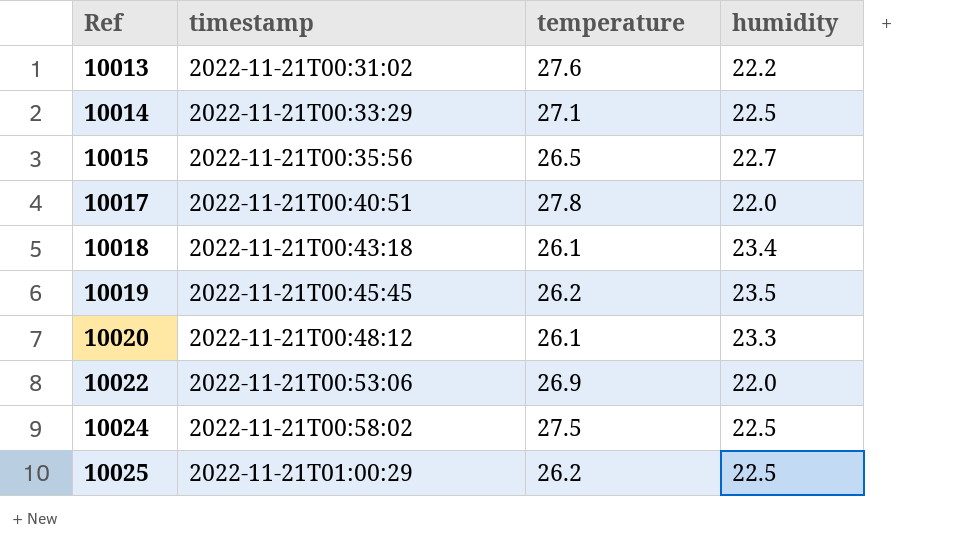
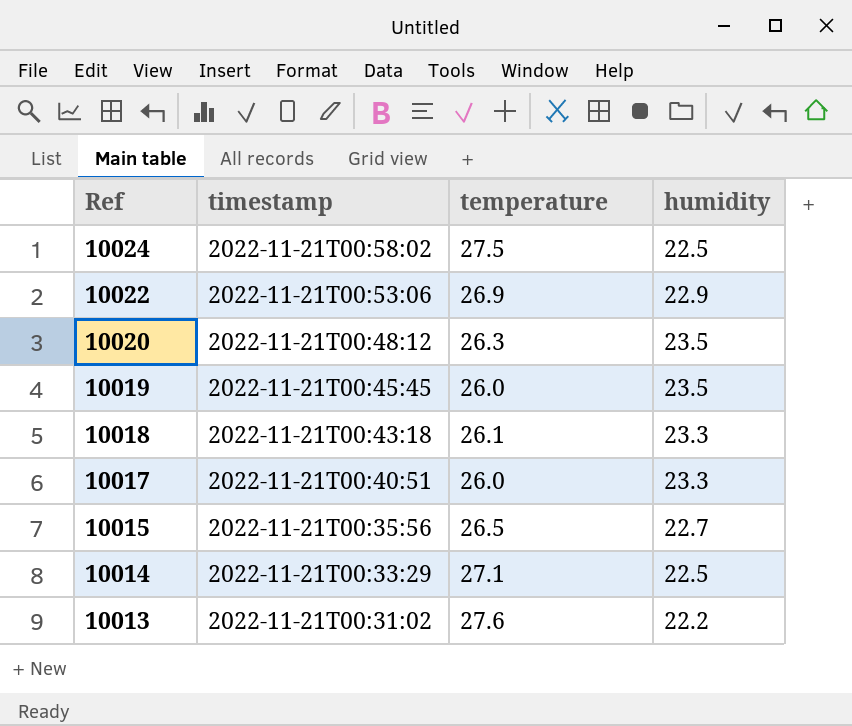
row order: Ref ascending -> Ref descending
row 10025: 2022-11-21T01:00:29 | 26.2 | 22.5 -> none
10022 | humidity: 22.0 -> 22.9
10020 | temperature: 26.1 -> 26.3
10020 | humidity: 23.3 -> 23.5
10019 | temperature: 26.2 -> 26.0
10018 | humidity: 23.4 -> 23.3
10017 | temperature: 27.8 -> 26.0
10017 | humidity: 22.0 -> 23.3

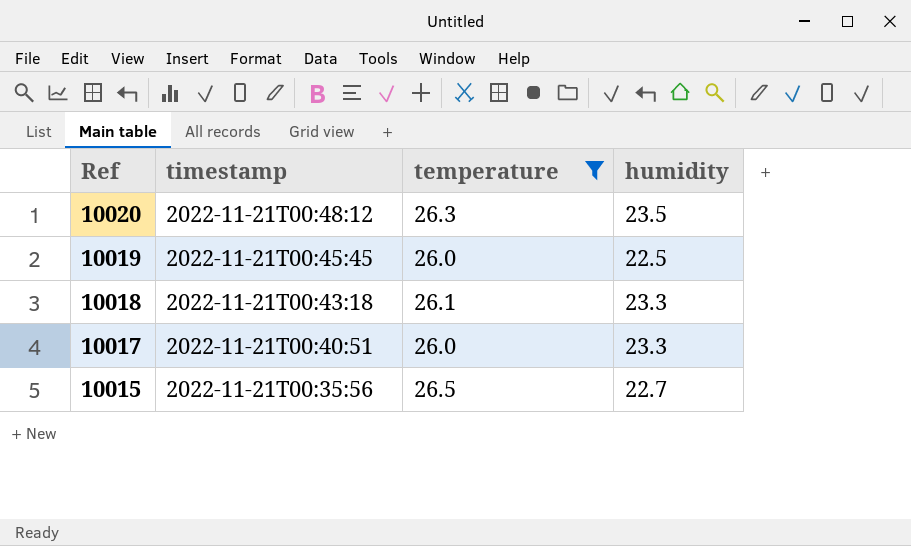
filter: none -> temperature <= 26.5
10019 | humidity: 23.5 -> 22.5

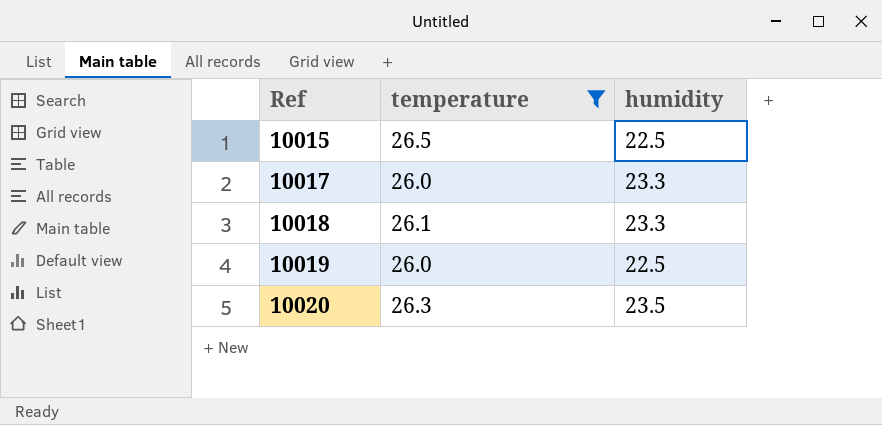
row order: Ref descending -> Ref ascending
column timestamp | position: 2 -> none
10015 | humidity: 22.7 -> 22.5

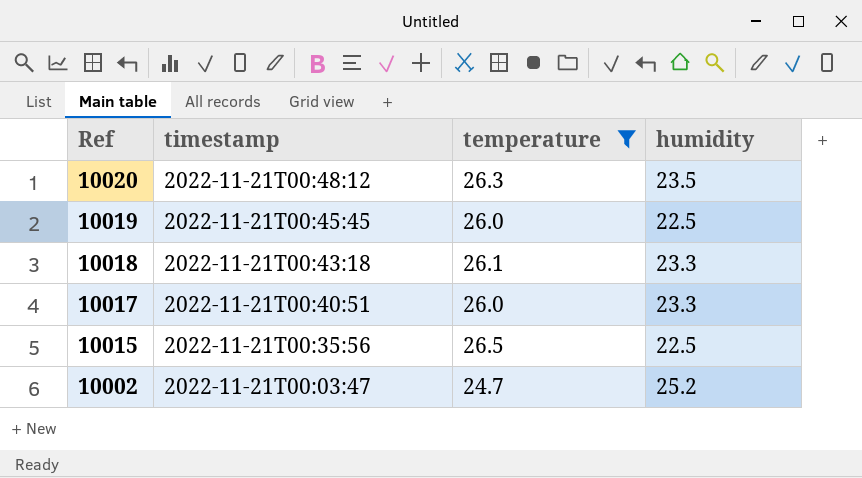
row order: Ref ascending -> Ref descending
column timestamp | position: none -> 2
row 10002: none -> 2022-11-21T00:03:47 | 24.7 | 25.2

